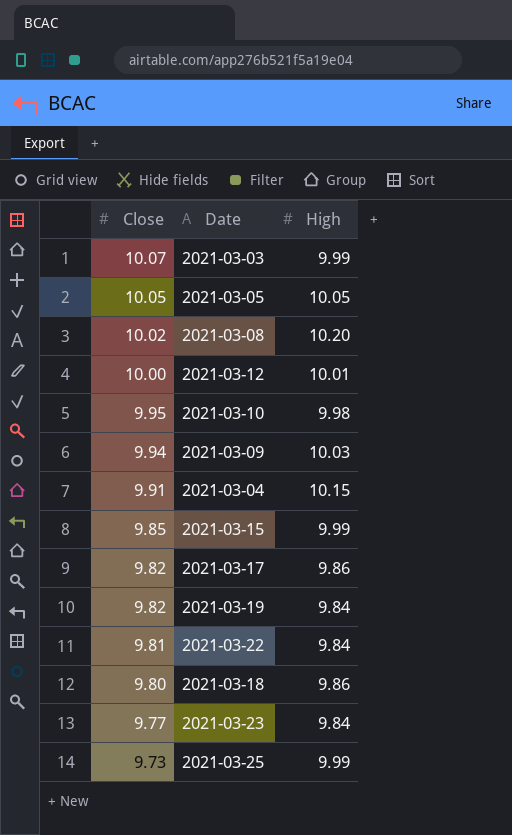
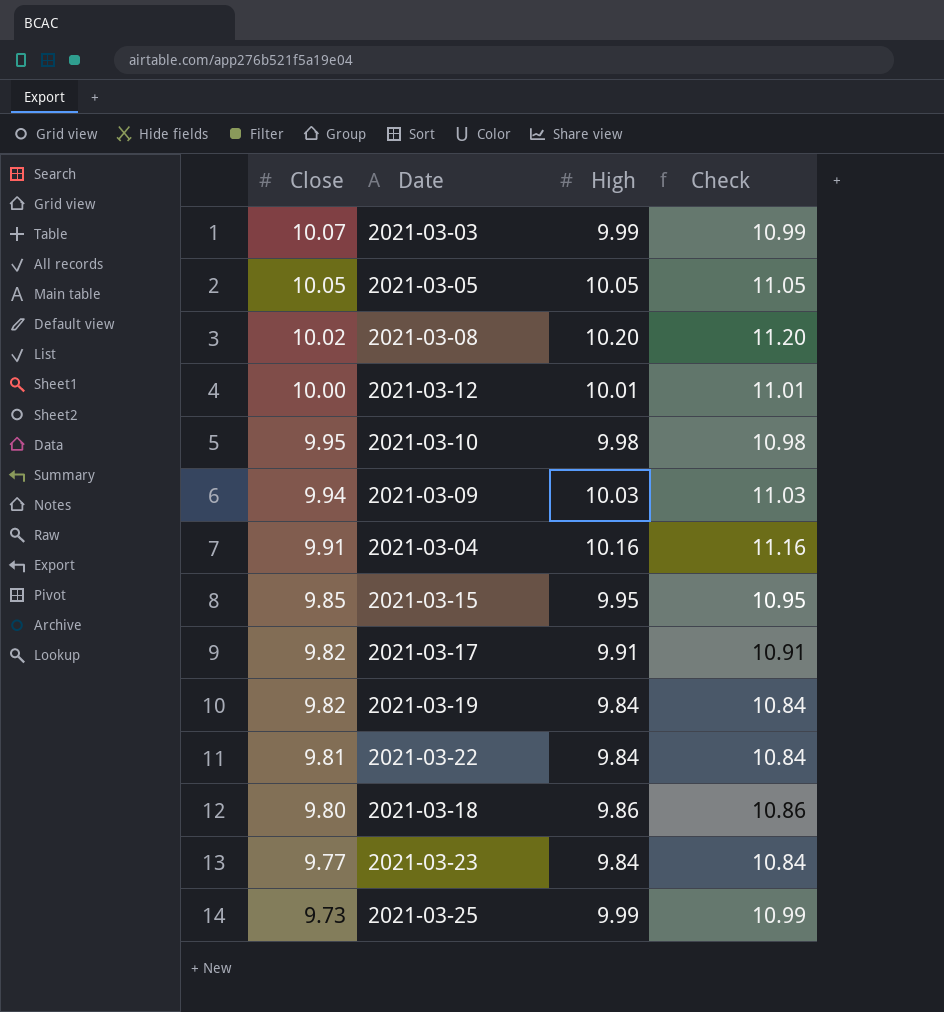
column Check | formula: none -> [High] + 1
2021-03-04 | High: 10.15 -> 10.16
2021-03-15 | High: 9.99 -> 9.95
2021-03-17 | High: 9.86 -> 9.91

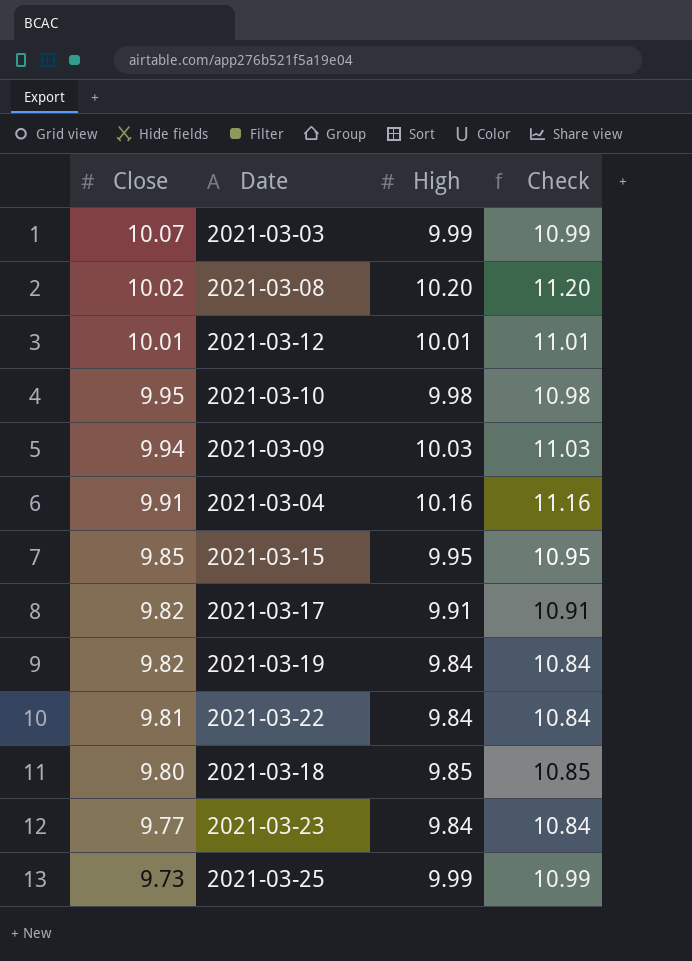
row 2021-03-05: 10.05 | 10.05 | 11.05 -> none
2021-03-12 | Close: 10.00 -> 10.01
2021-03-18 | High: 9.86 -> 9.85
2021-03-18 | Check: 10.86 -> 10.85

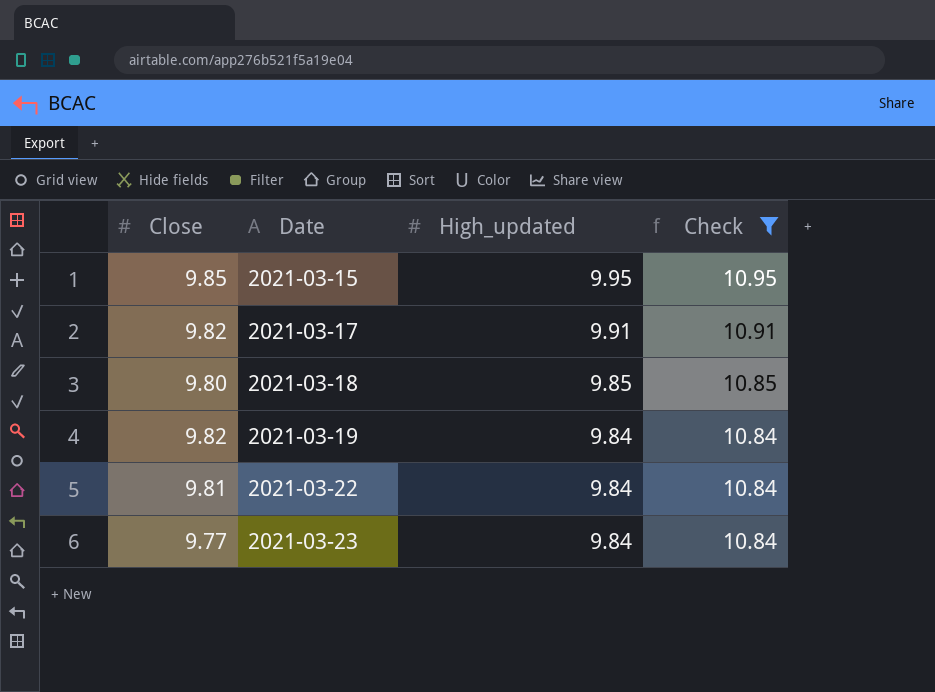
filter: none -> Check <= 10.95
row order: Close descending -> Date ascending
column name: High -> High_updated

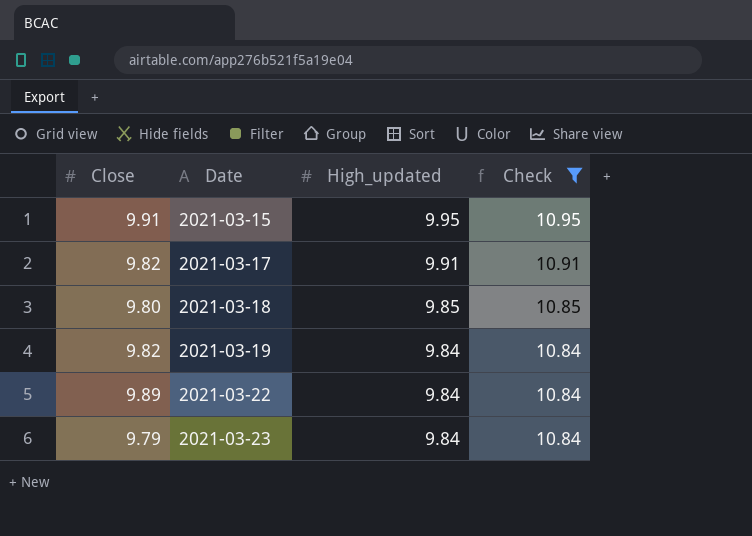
2021-03-15 | Close: 9.85 -> 9.91
2021-03-22 | Close: 9.81 -> 9.89
2021-03-23 | Close: 9.77 -> 9.79

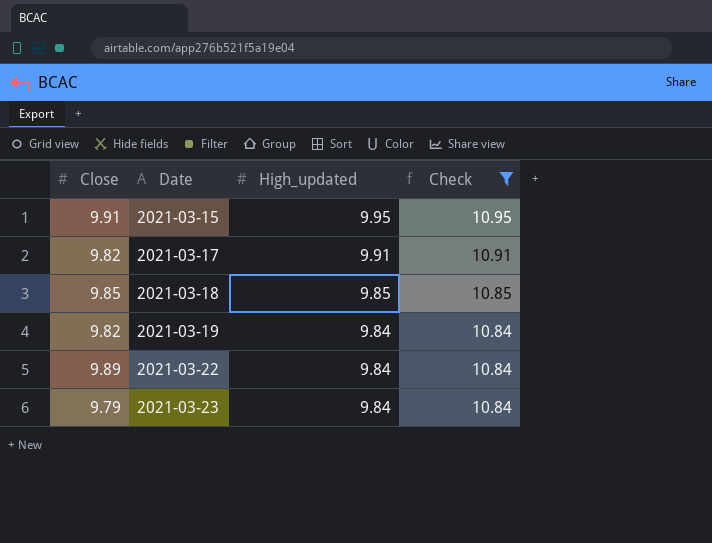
2021-03-18 | Close: 9.80 -> 9.85

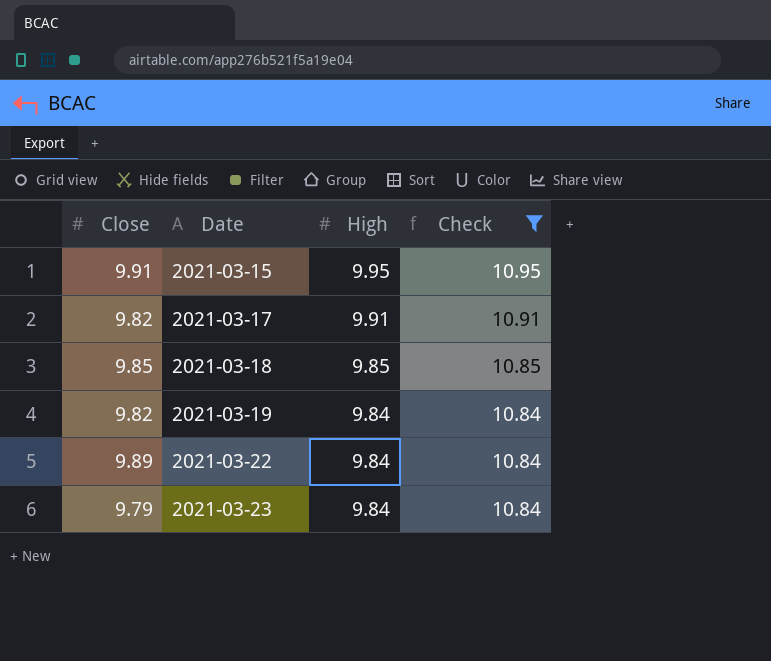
column name: High_updated -> High

